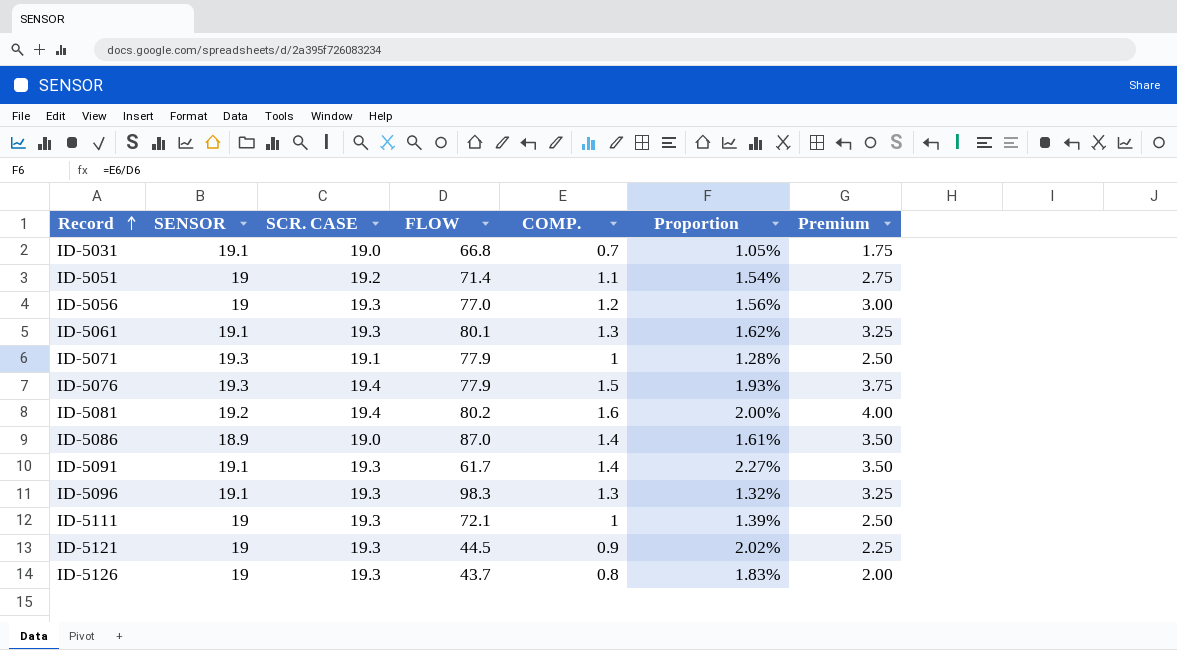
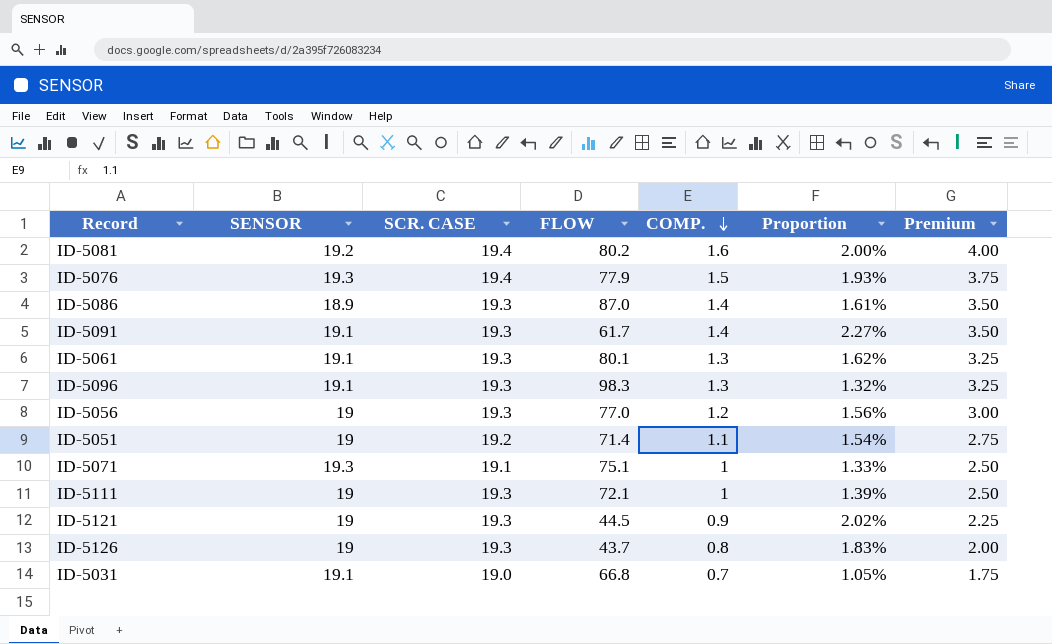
row order: Record ascending -> COMP. descending
ID-5086 | SCR. CASE: 19.0 -> 19.3
ID-5071 | FLOW: 77.9 -> 75.1
ID-5071 | Proportion: 1.28% -> 1.33%

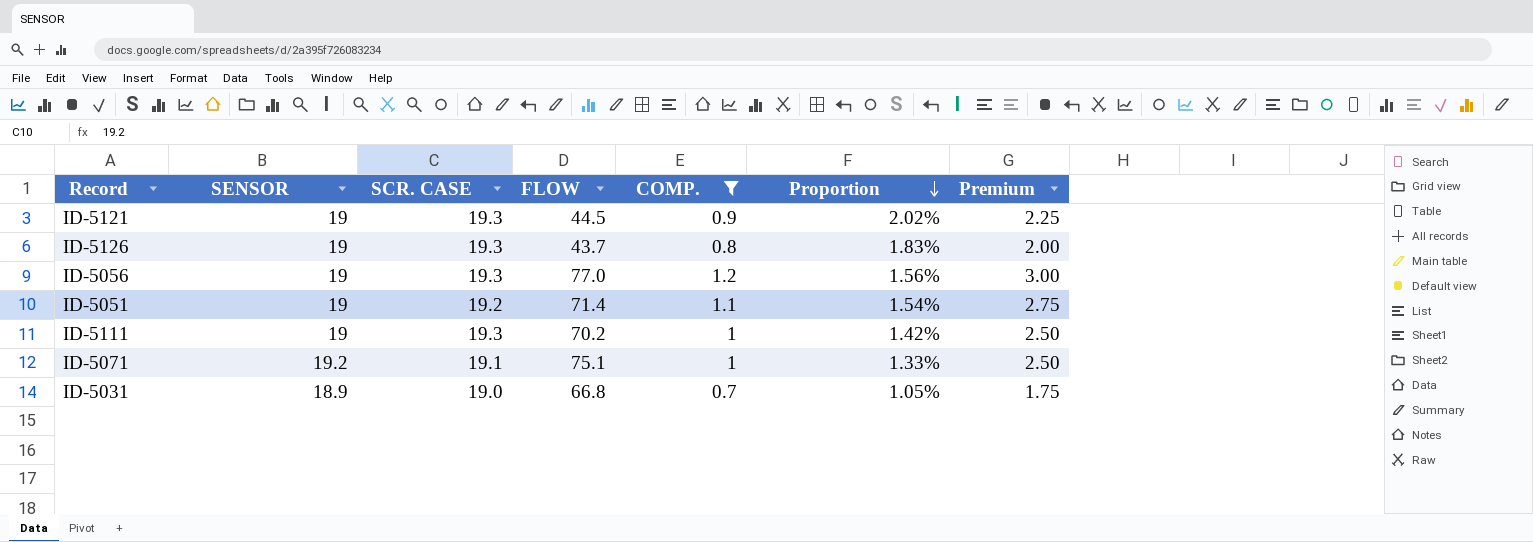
filter: none -> COMP. <= 1.2
row order: COMP. descending -> Proportion descending
ID-5111 | FLOW: 72.1 -> 70.2
ID-5111 | Proportion: 1.39% -> 1.42%
ID-5071 | SENSOR: 19.3 -> 19.2
ID-5031 | SENSOR: 19.1 -> 18.9

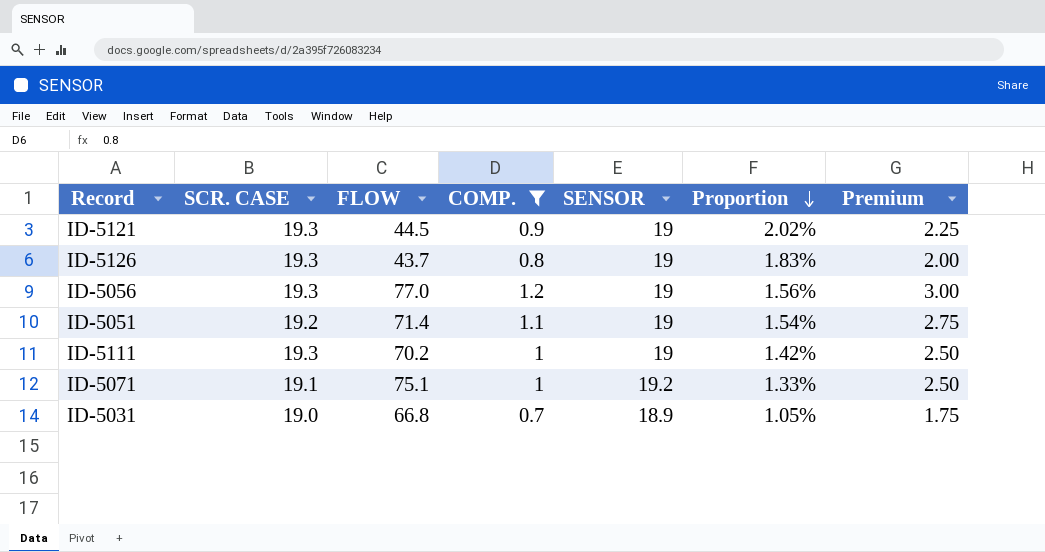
column SENSOR | position: 2 -> 5

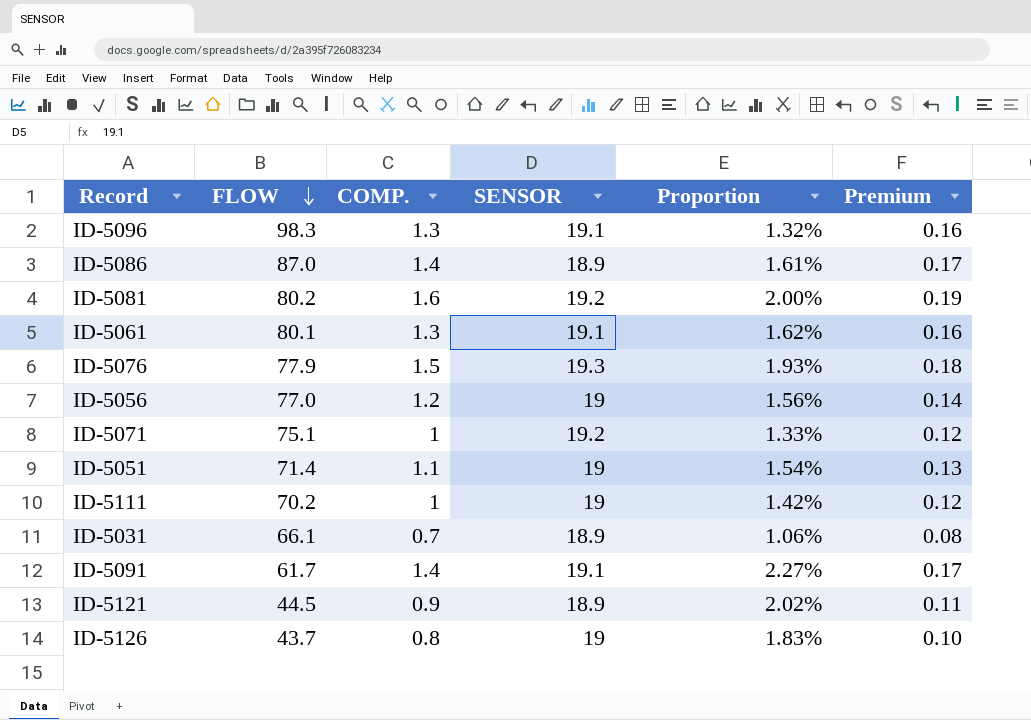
filter: COMP. <= 1.2 -> none
row order: Proportion descending -> FLOW descending
column SCR. CASE | position: 2 -> none
column Premium | formula: [COMP.] * 2.5 -> [COMP.] * 0.12
ID-5031 | FLOW: 66.8 -> 66.1
ID-5031 | Proportion: 1.05% -> 1.06%
ID-5121 | SENSOR: 19 -> 18.9

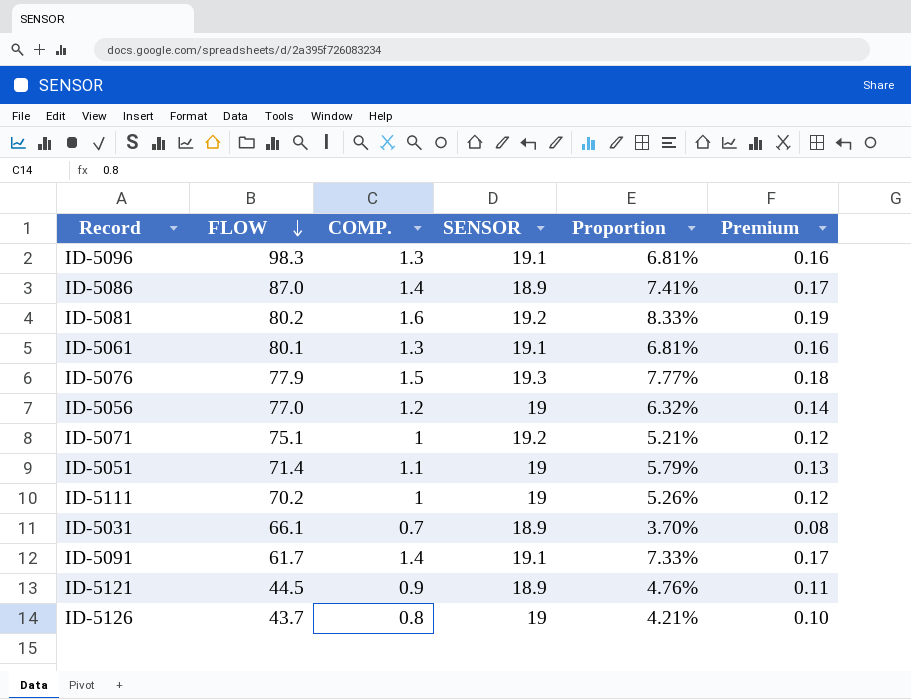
column Proportion | formula: [COMP.] / [FLOW] -> [COMP.] / [SENSOR]

